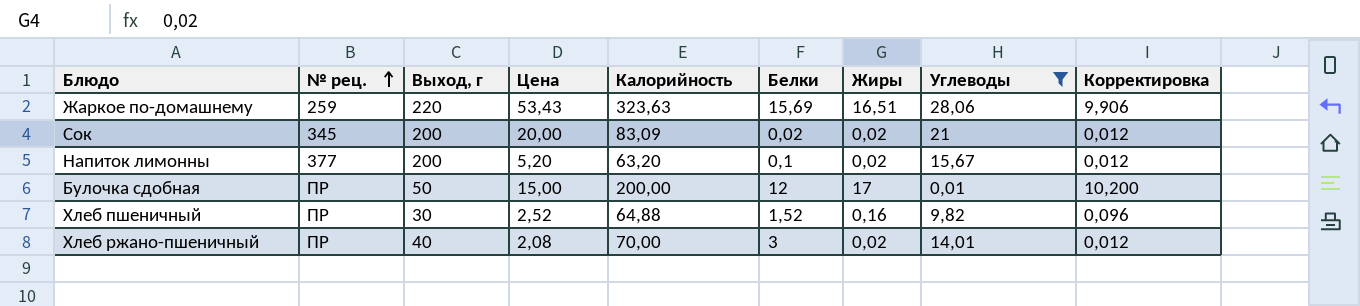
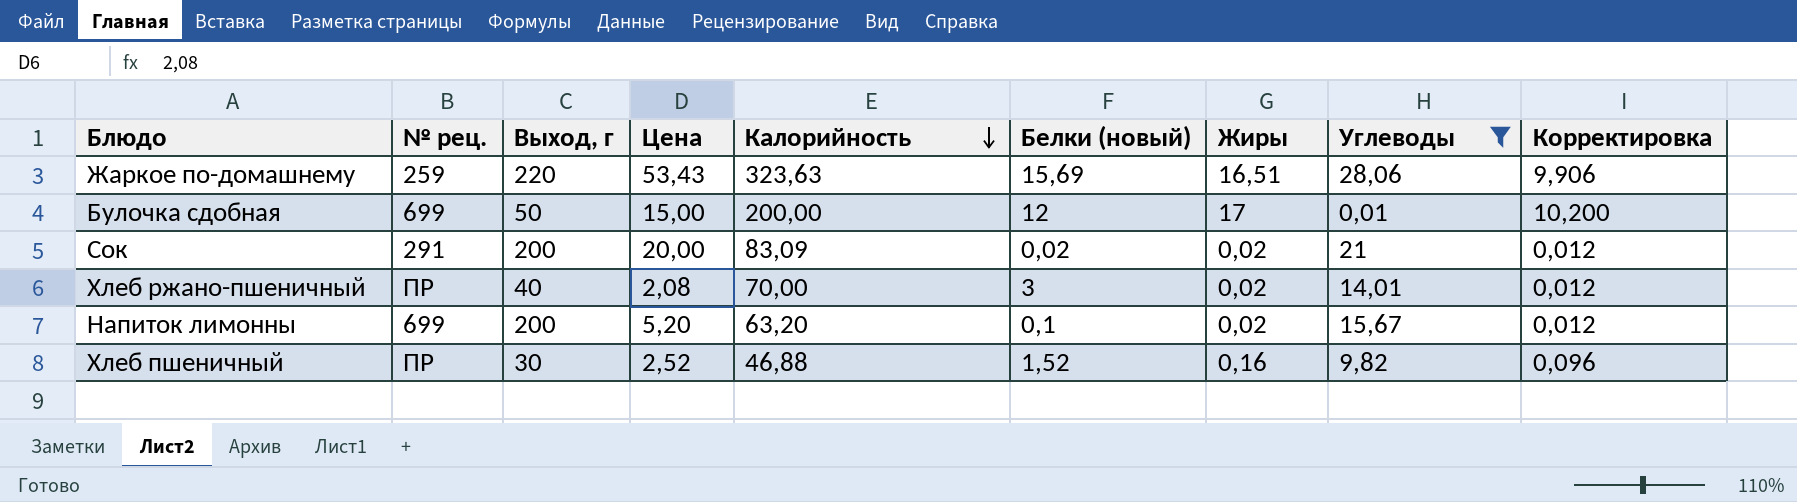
row order: № рец. ascending -> Калорийность descending
column name: Белки -> Белки (новый)
Булочка сдобная | № рец.: ПР -> 699
Сок | № рец.: 345 -> 291
Напиток лимонны | № рец.: 377 -> 699
Хлеб пшеничный | Калорийность: 64,88 -> 46,88

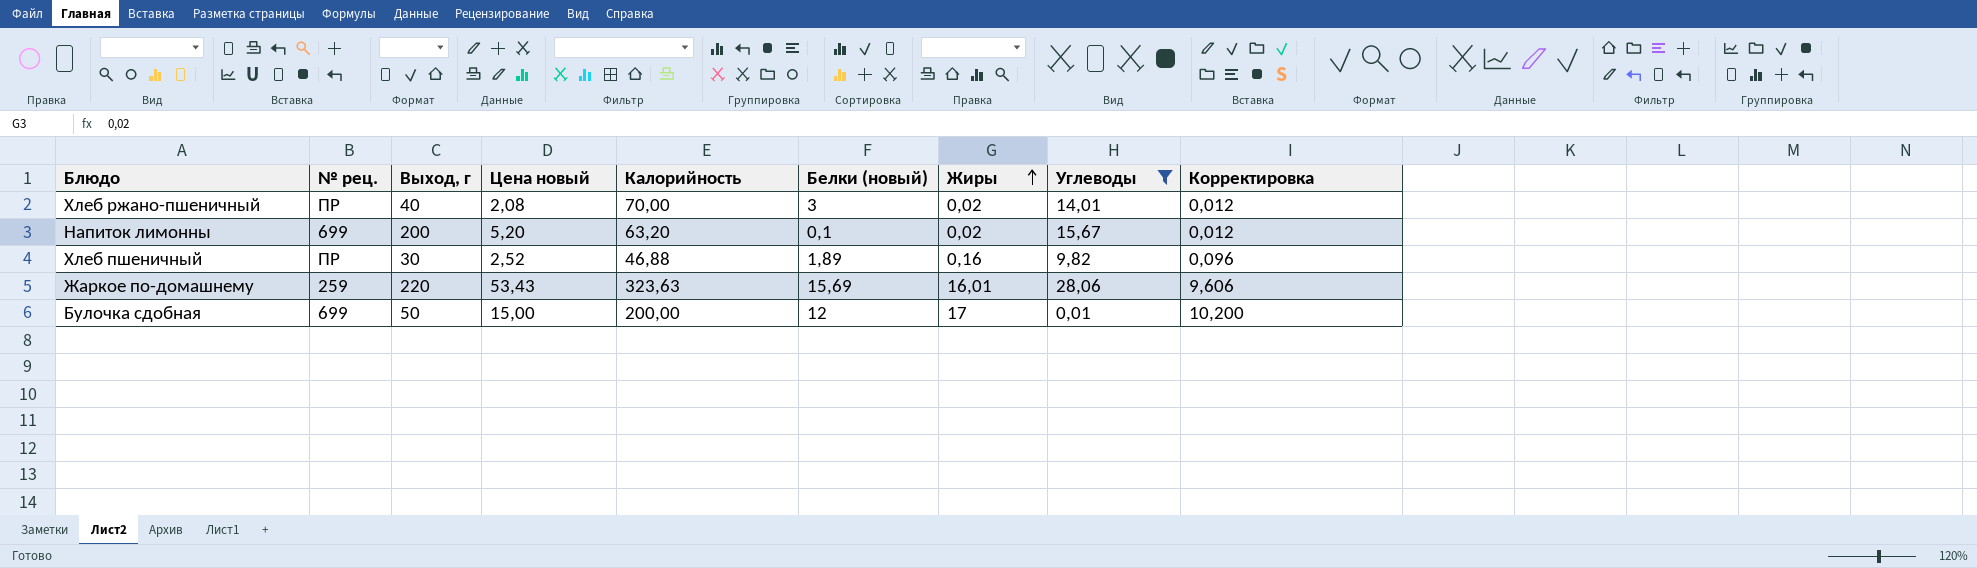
row order: Калорийность descending -> Жиры ascending
column name: Цена -> Цена новый
row Сок: 291 | 200 | 20,00 | 83,09 | 0,02 | 0,02 | 21 | 0,012 -> none
Хлеб пшеничный | Белки (новый): 1,52 -> 1,89
Жаркое по-домашнему | Жиры: 16,51 -> 16,01
Жаркое по-домашнему | Корректировка: 9,906 -> 9,606

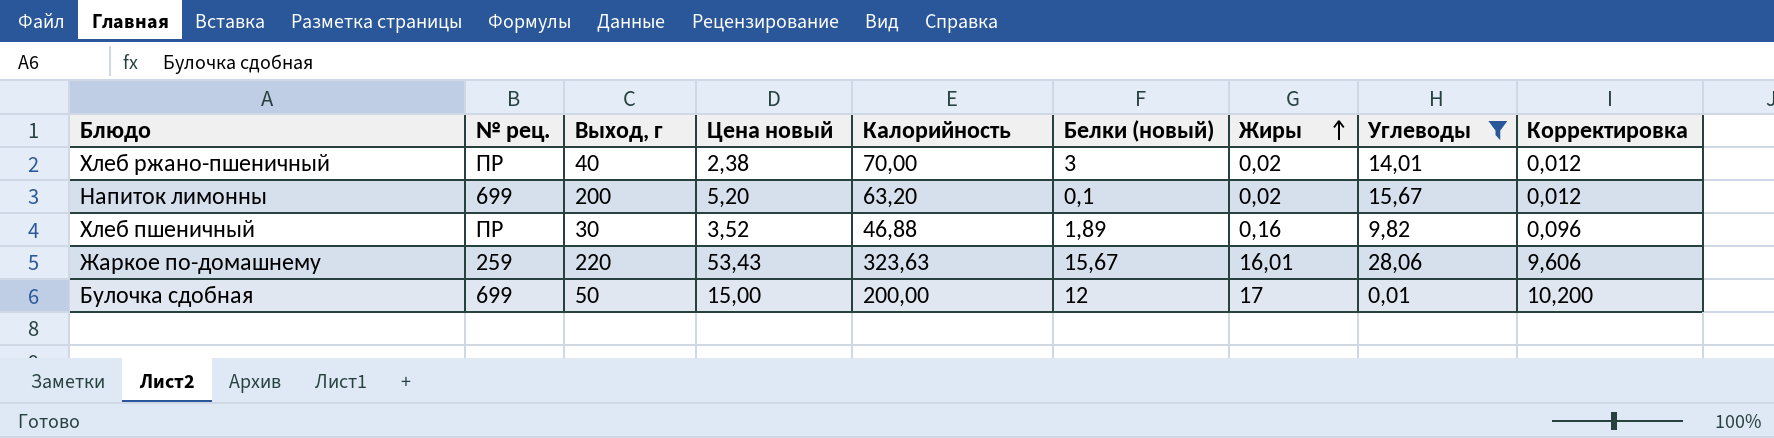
Хлеб ржано-пшеничный | Цена новый: 2,08 -> 2,38
Хлеб пшеничный | Цена новый: 2,52 -> 3,52
Жаркое по-домашнему | Белки (новый): 15,69 -> 15,67

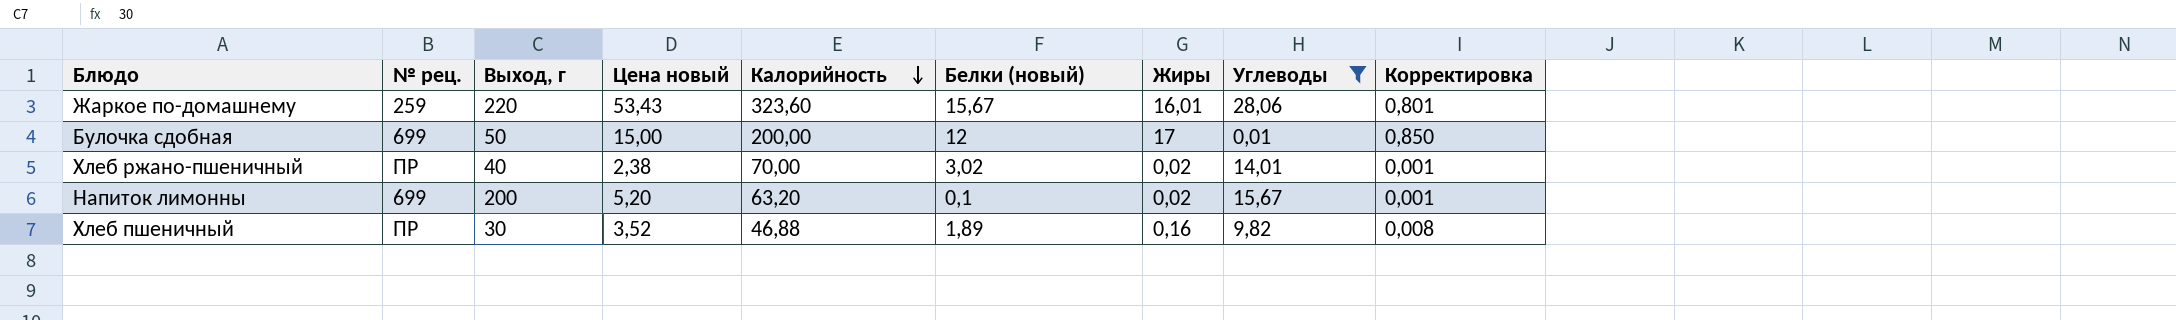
row order: Жиры ascending -> Калорийность descending
column Корректировка | formula: [Жиры] * 0,6 -> [Жиры] * 0,05
Жаркое по-домашнему | Калорийность: 323,63 -> 323,60
Хлеб ржано-пшеничный | Белки (новый): 3 -> 3,02

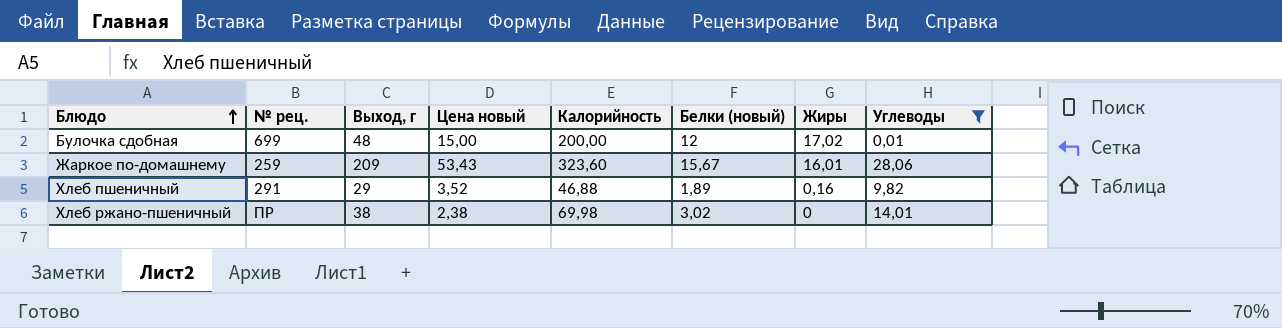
row order: Калорийность descending -> Блюдо ascending
column Корректировка | formula: [Жиры] * 0,05 -> none
row Напиток лимонны: 699 | 200 | 5,20 | 63,20 | 0,1 | 0,02 | 15,67 | 0,001 -> none
Булочка сдобная | Выход, г: 50 -> 48
Булочка сдобная | Жиры: 17 -> 17,02
Жаркое по-домашнему | Выход, г: 220 -> 209
Хлеб пшеничный | № рец.: ПР -> 291
Хлеб пшеничный | Выход, г: 30 -> 29
Хлеб ржано-пшеничный | Выход, г: 40 -> 38
Хлеб ржано-пшеничный | Калорийность: 70,00 -> 69,98
Хлеб ржано-пшеничный | Жиры: 0,02 -> 0

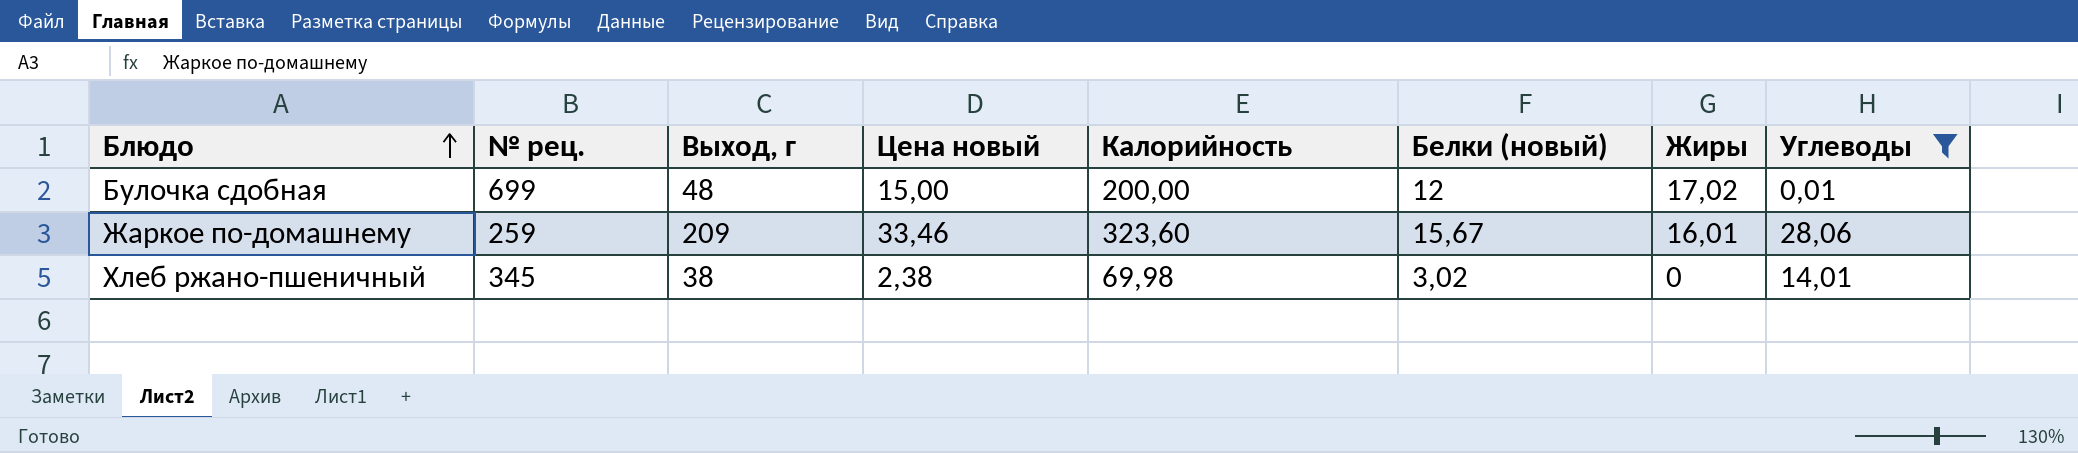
row Хлеб пшеничный: 291 | 29 | 3,52 | 46,88 | 1,89 | 0,16 | 9,82 -> none
Жаркое по-домашнему | Цена новый: 53,43 -> 33,46
Хлеб ржано-пшеничный | № рец.: ПР -> 345

